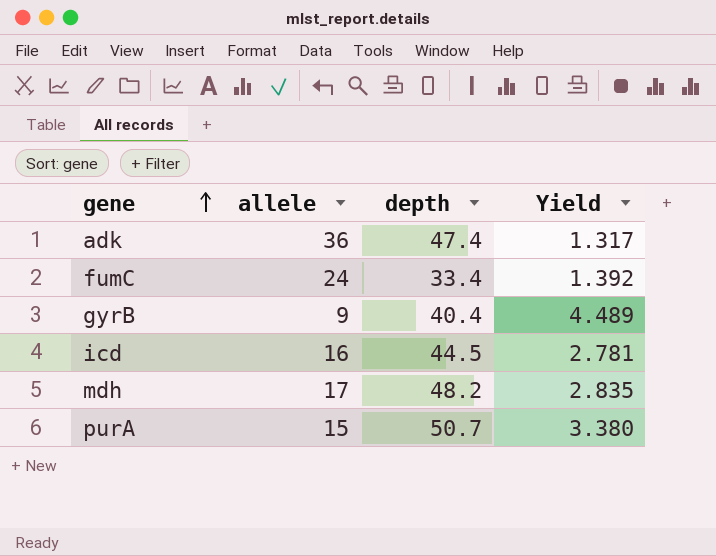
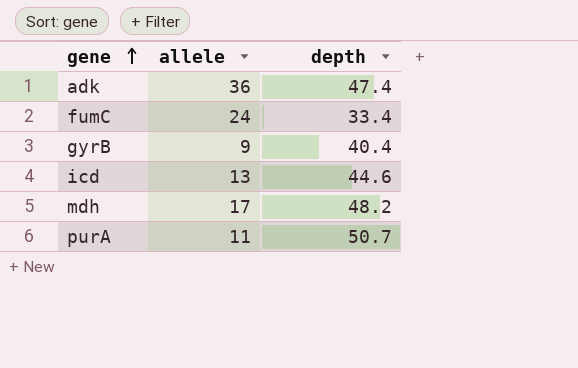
column Yield | formula: [depth] / [allele] -> none
icd | allele: 16 -> 13
icd | depth: 44.5 -> 44.6
purA | allele: 15 -> 11

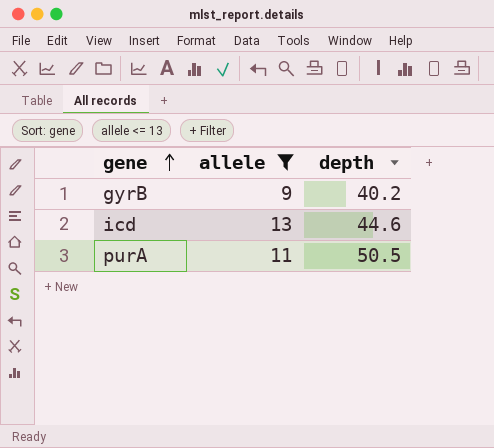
filter: none -> allele <= 13
gyrB | depth: 40.4 -> 40.2
purA | depth: 50.7 -> 50.5

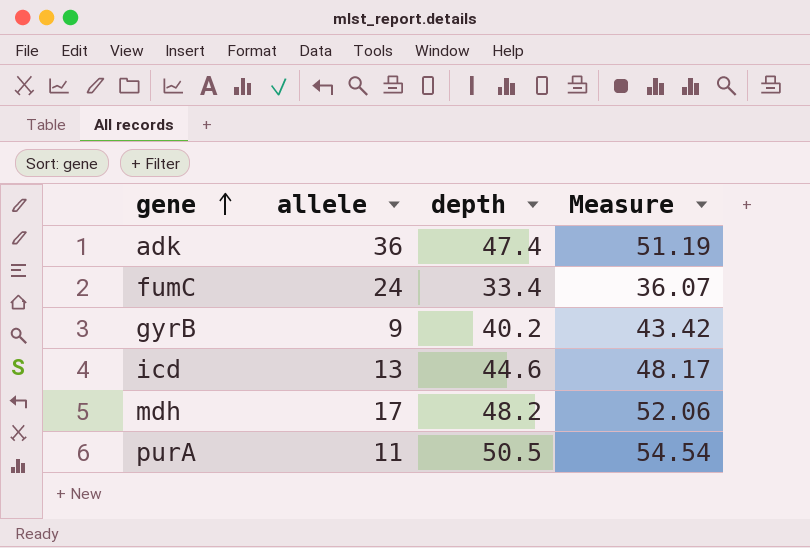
filter: allele <= 13 -> none
column Measure | formula: none -> [depth] * 1.08

